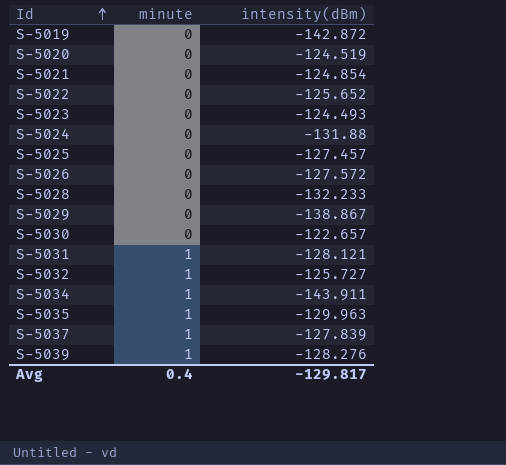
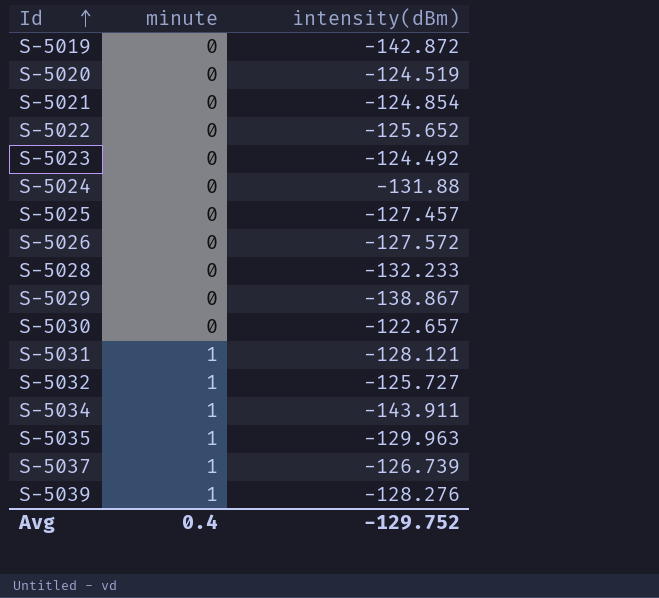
S-5023 | intensity(dBm): -124.493 -> -124.492
S-5037 | intensity(dBm): -127.839 -> -126.739
Avg | intensity(dBm): -129.817 -> -129.752

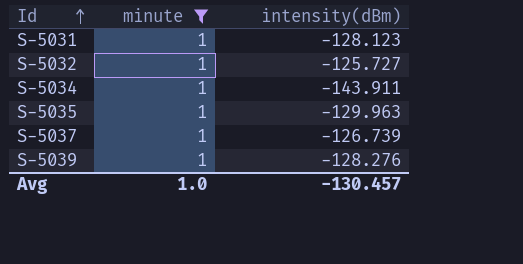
filter: none -> minute = 1
S-5031 | intensity(dBm): -128.121 -> -128.123
Avg | minute: 0.4 -> 1.0
Avg | intensity(dBm): -129.752 -> -130.457

